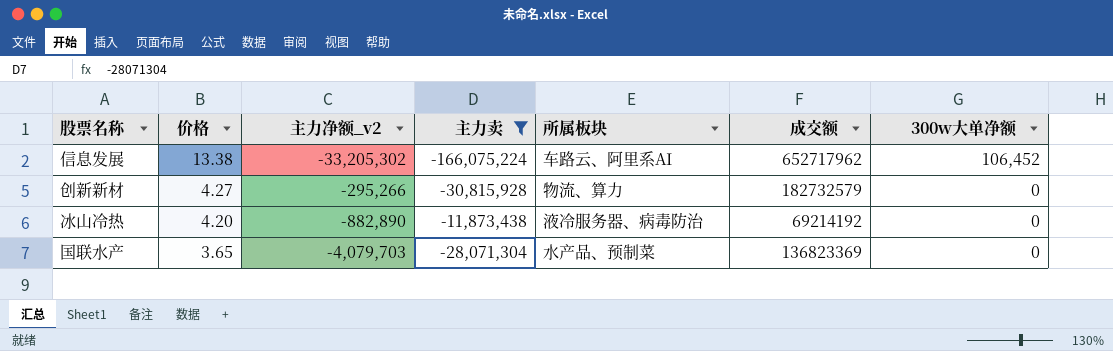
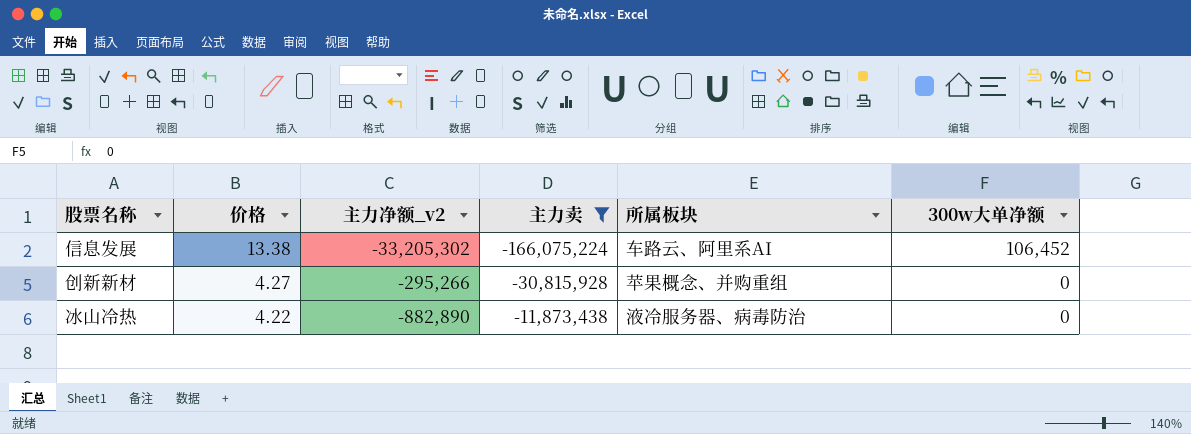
column 成交额 | position: 6 -> none
row 国联水产: 3.65 | -4,079,703 | -28,071,304 | 水产品、预制菜 | 136823369 | 0 -> none
创新新材 | 所属板块: 物流、算力 -> 苹果概念、并购重组
冰山冷热 | 价格: 4.20 -> 4.22

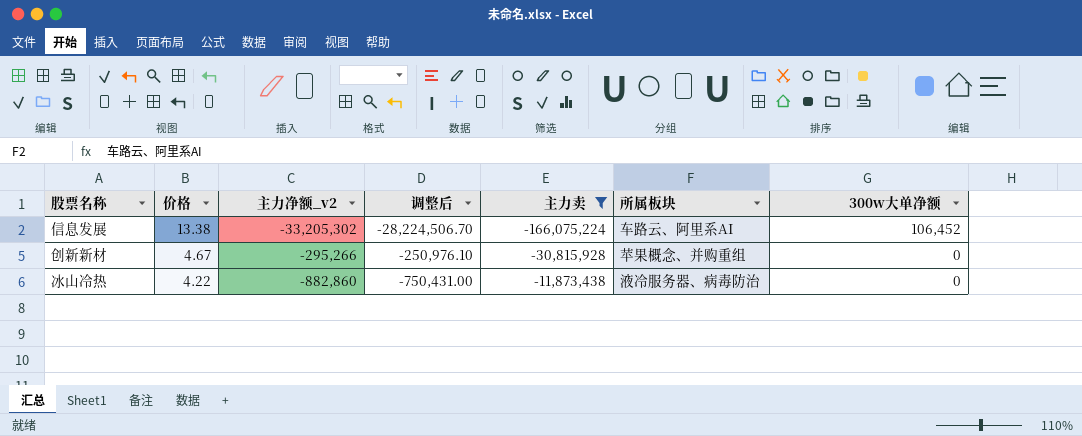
column 调整后 | formula: none -> [主力净额_v2] * 0.85
创新新材 | 价格: 4.27 -> 4.67
冰山冷热 | 主力净额_v2: -882,890 -> -882,860

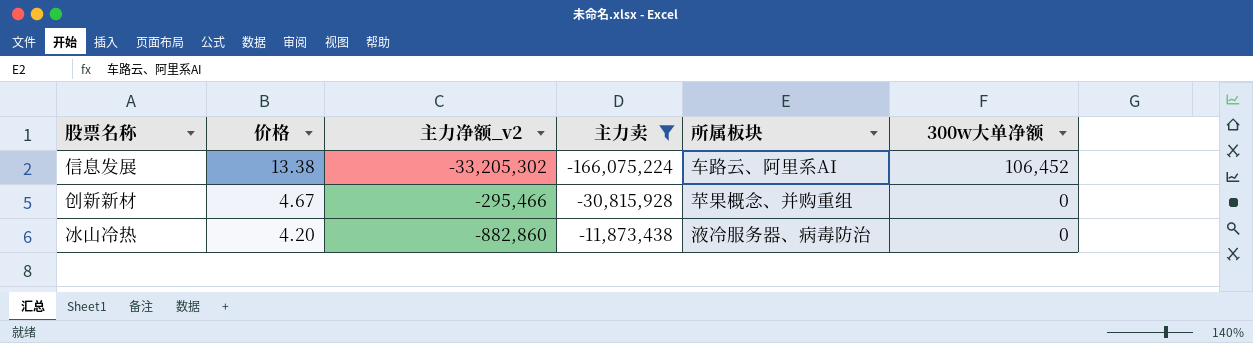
column 调整后 | formula: [主力净额_v2] * 0.85 -> none
创新新材 | 主力净额_v2: -295,266 -> -295,466
冰山冷热 | 价格: 4.22 -> 4.20

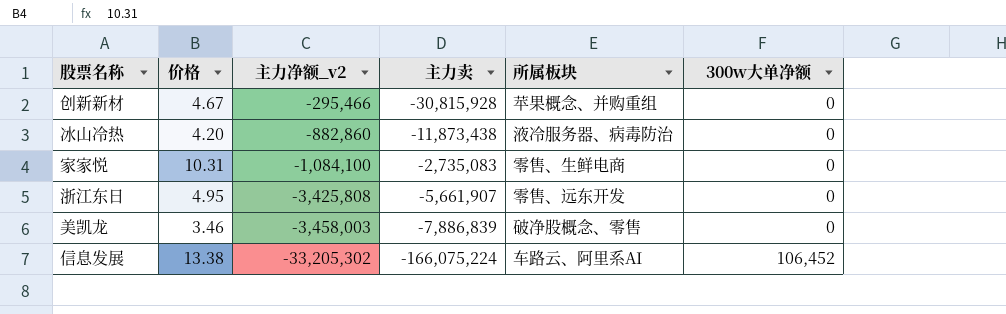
filter: 主力卖 <= -11,873,438 -> none
row order: 价格 descending -> 主力净额_v2 descending

